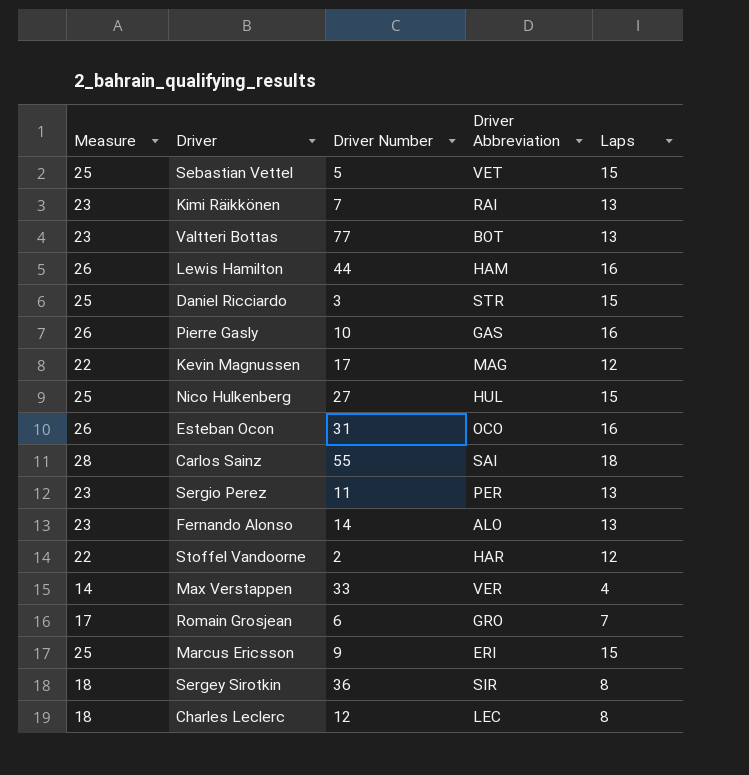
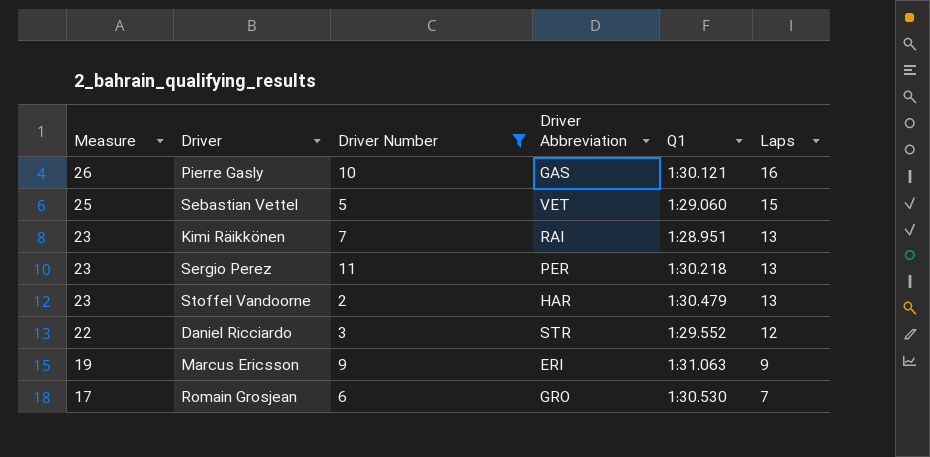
filter: none -> Driver Number <= 11
row order: none -> Measure descending
column Q1 | position: none -> 5
Stoffel Vandoorne | Measure: 22 -> 23
Stoffel Vandoorne | Laps: 12 -> 13
Daniel Ricciardo | Measure: 25 -> 22
Daniel Ricciardo | Laps: 15 -> 12
Marcus Ericsson | Measure: 25 -> 19
Marcus Ericsson | Laps: 15 -> 9

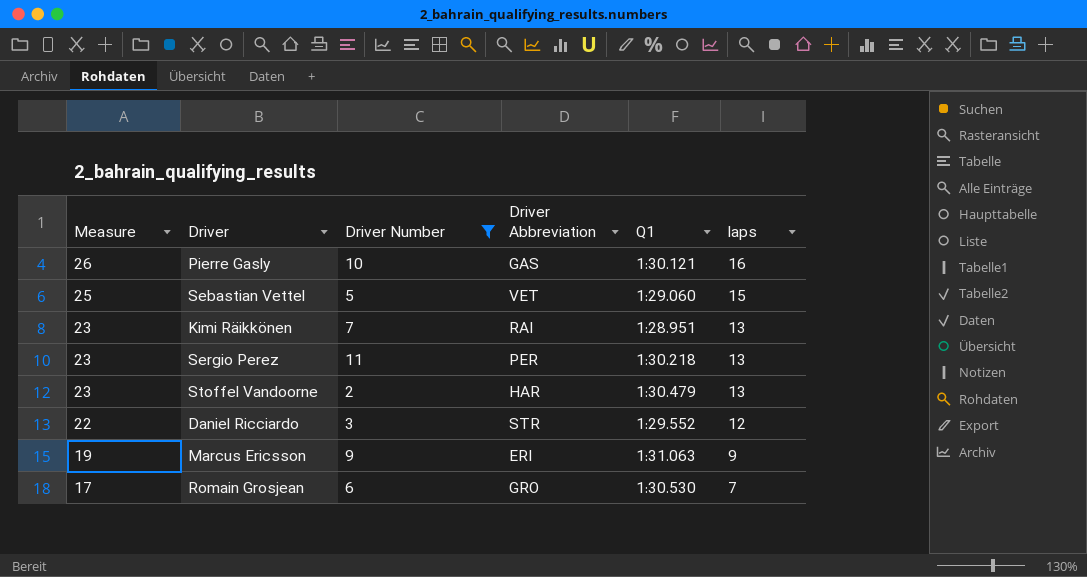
column name: Laps -> laps

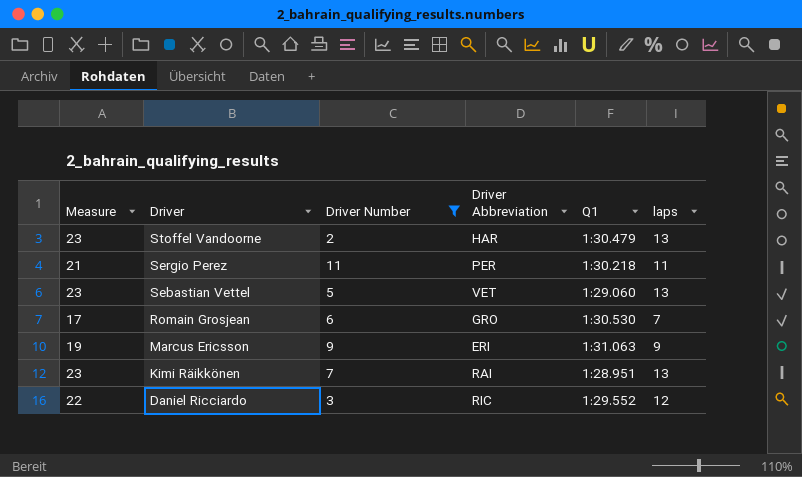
row order: Measure descending -> Driver descending
row Pierre Gasly: 26 | 10 | GAS | 1:30.121 | 16 -> none
Sergio Perez | Measure: 23 -> 21
Sergio Perez | laps: 13 -> 11
Sebastian Vettel | Measure: 25 -> 23
Sebastian Vettel | laps: 15 -> 13
Daniel Ricciardo | Driver Abbreviation: STR -> RIC

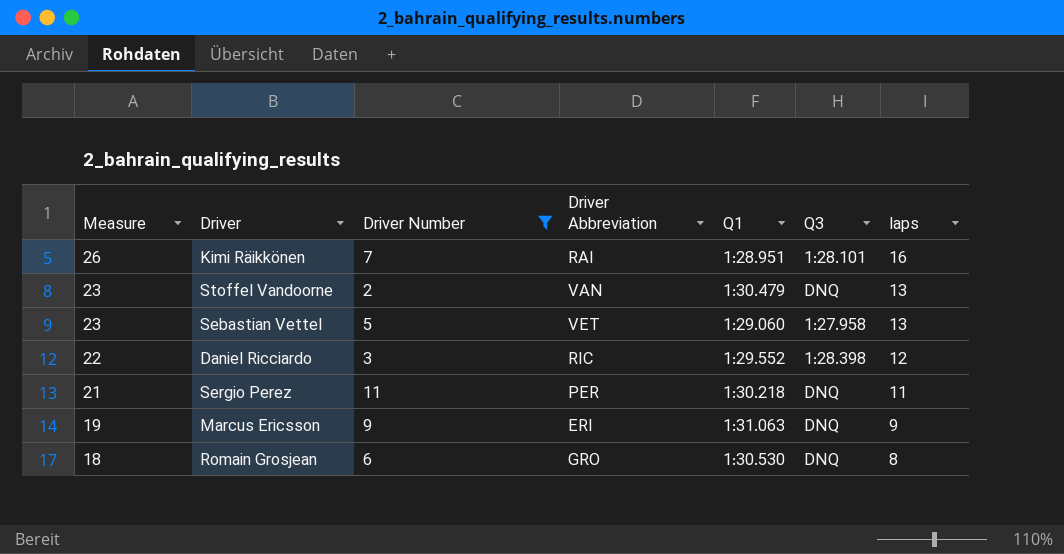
row order: Driver descending -> Measure descending
column Q3 | position: none -> 6
Kimi Räikkönen | Measure: 23 -> 26
Kimi Räikkönen | laps: 13 -> 16
Stoffel Vandoorne | Driver Abbreviation: HAR -> VAN
Romain Grosjean | Measure: 17 -> 18
Romain Grosjean | laps: 7 -> 8

